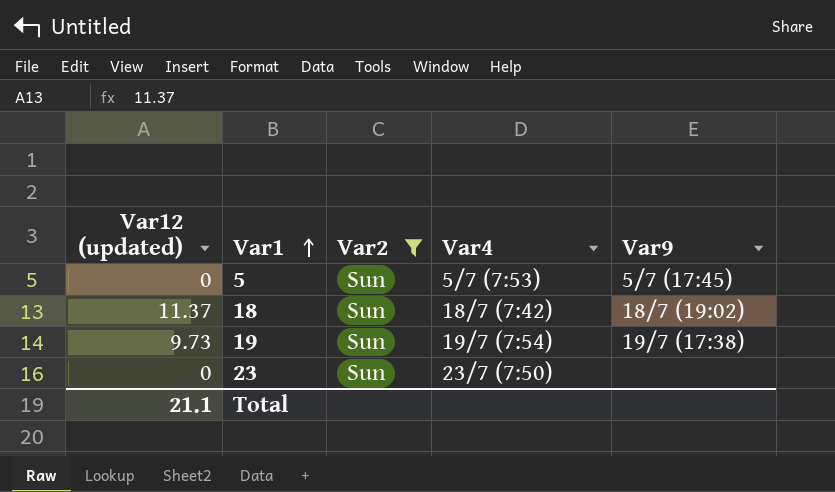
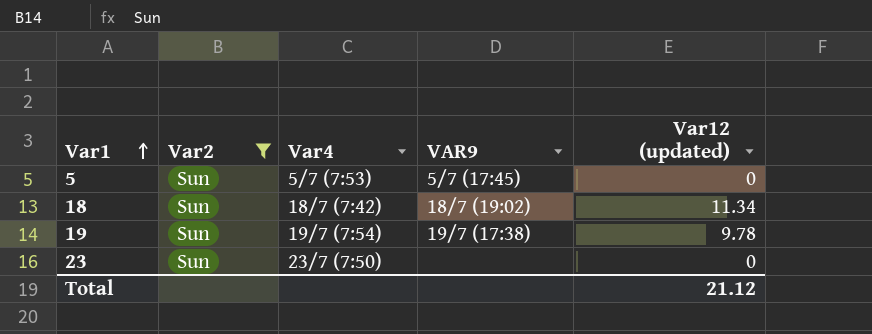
column name: Var9 -> VAR9
column Var12 (updated) | position: 1 -> 5
18 | Var12 (updated): 11.37 -> 11.34
19 | Var12 (updated): 9.73 -> 9.78
Total | Var12 (updated): 21.1 -> 21.12

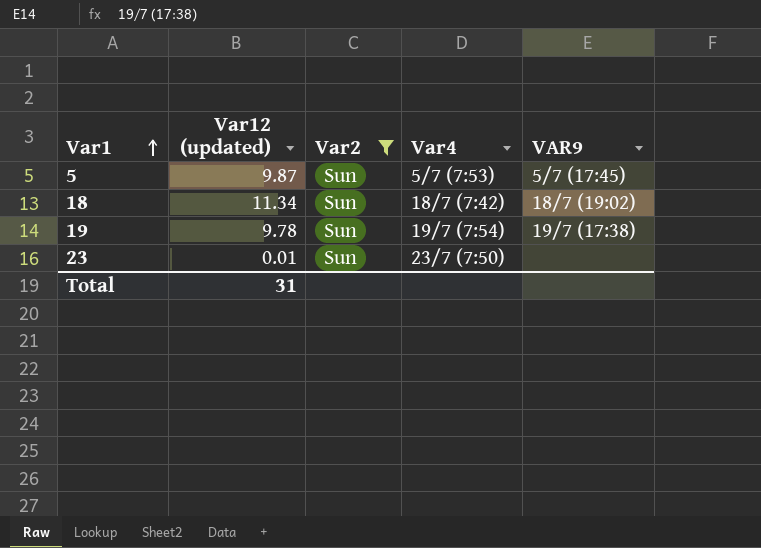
column Var12 (updated) | position: 5 -> 2
5 | Var12 (updated): 0 -> 9.87
23 | Var12 (updated): 0 -> 0.01
Total | Var12 (updated): 21.12 -> 31

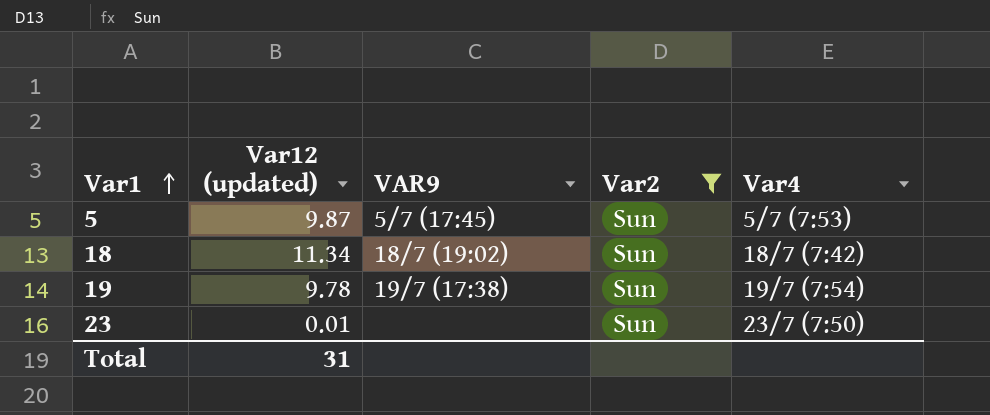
column VAR9 | position: 5 -> 3

